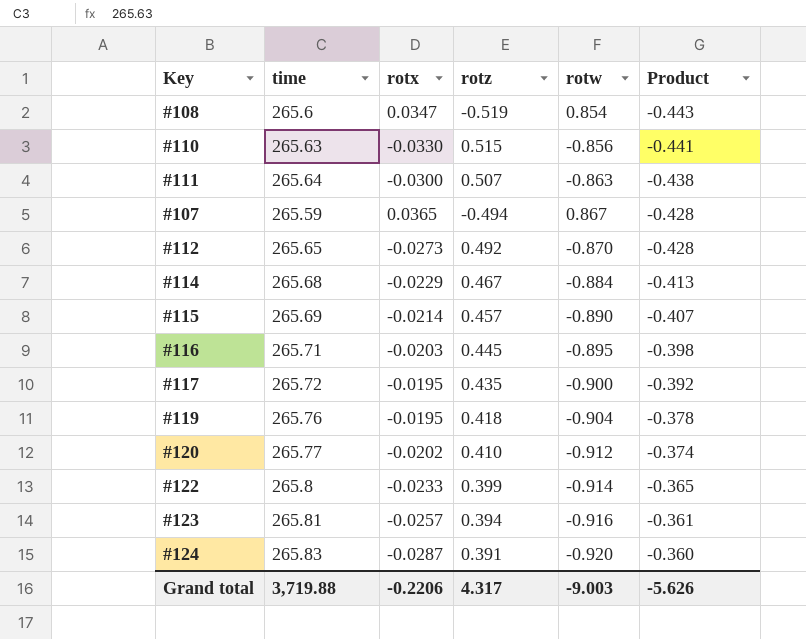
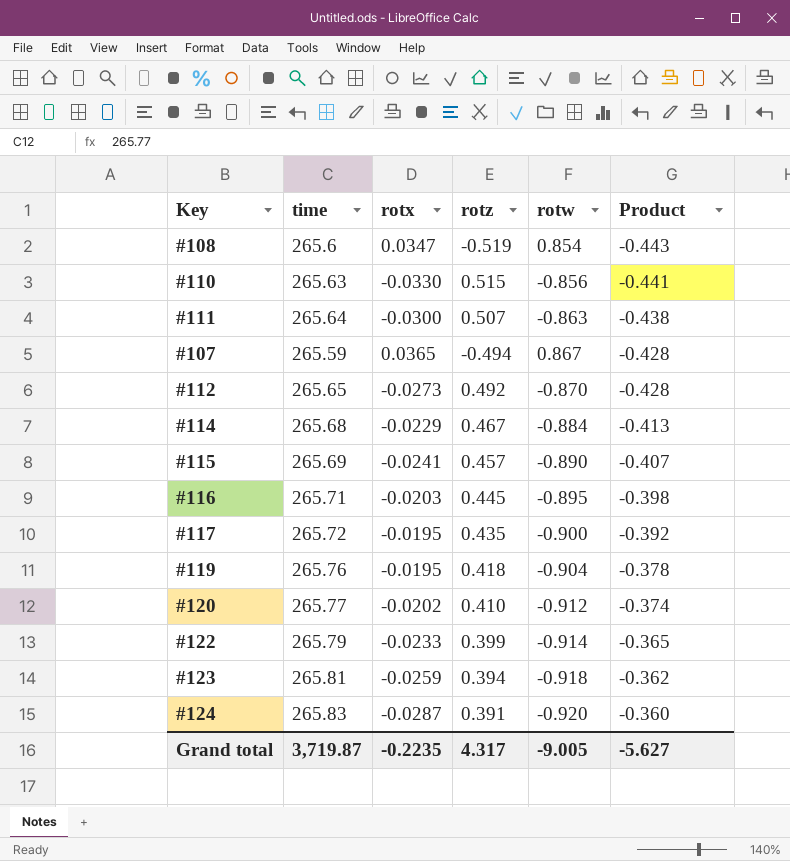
#115 | rotx: -0.0214 -> -0.0241
#122 | time: 265.8 -> 265.79
#123 | rotx: -0.0257 -> -0.0259
#123 | rotw: -0.916 -> -0.918
#123 | Product: -0.361 -> -0.362
Grand total | time: 3,719.88 -> 3,719.87
Grand total | rotx: -0.2206 -> -0.2235
Grand total | rotw: -9.003 -> -9.005
Grand total | Product: -5.626 -> -5.627

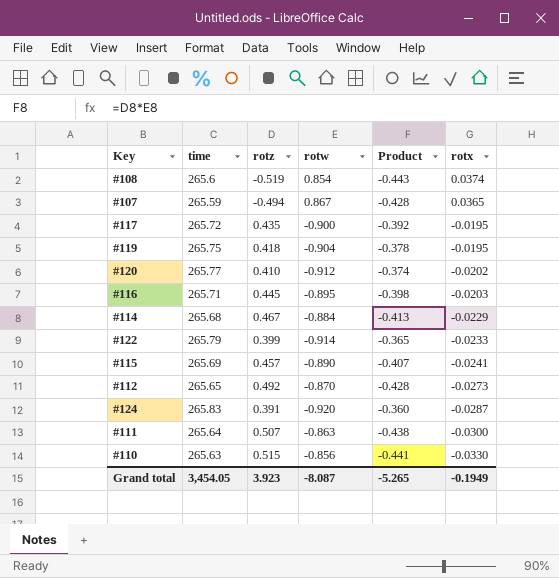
row order: Product ascending -> rotx descending
column rotx | position: 3 -> 6
row #123: 265.81 | -0.0259 | 0.394 | -0.918 | -0.362 -> none
#108 | rotx: 0.0347 -> 0.0374
#119 | time: 265.76 -> 265.75
Grand total | time: 3,719.87 -> 3,454.05
Grand total | rotz: 4.317 -> 3.923
Grand total | rotw: -9.005 -> -8.087
Grand total | Product: -5.627 -> -5.265
Grand total | rotx: -0.2235 -> -0.1949

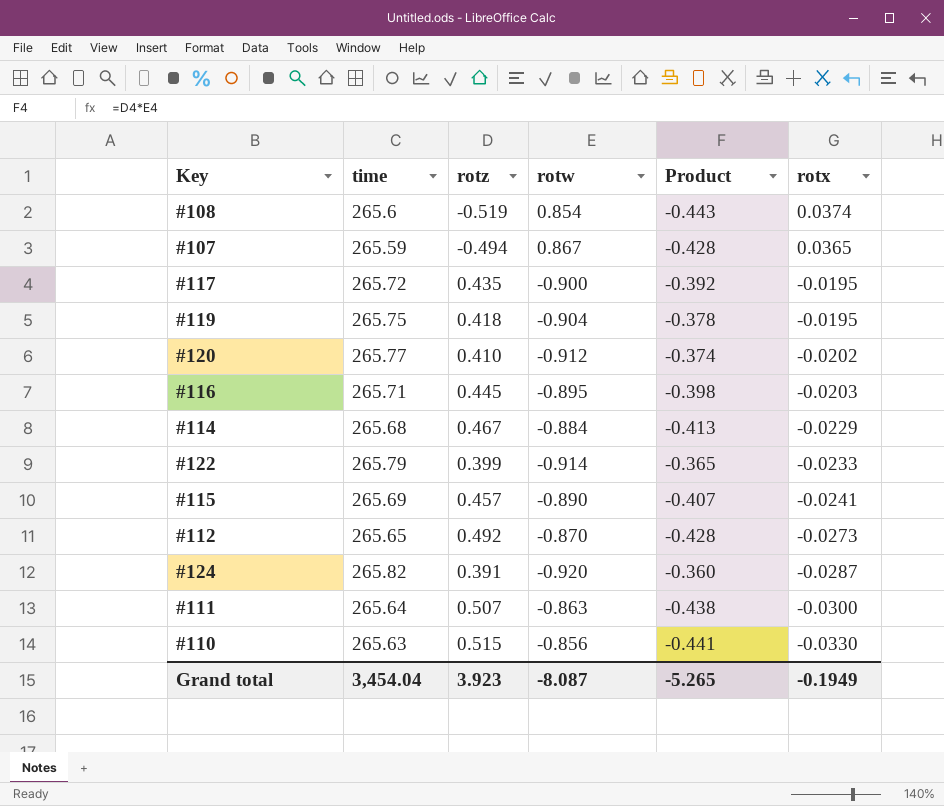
#124 | time: 265.83 -> 265.82
Grand total | time: 3,454.05 -> 3,454.04

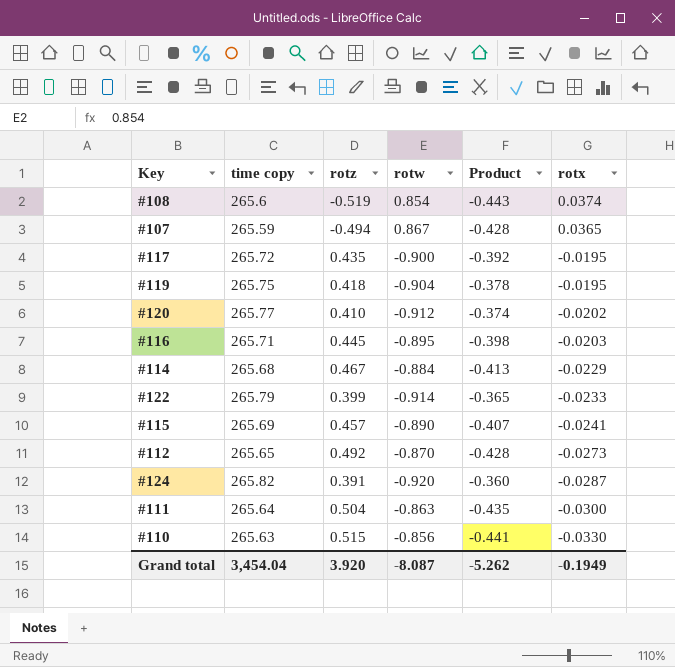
column name: time -> time copy
#111 | rotz: 0.507 -> 0.504
#111 | Product: -0.438 -> -0.435
Grand total | rotz: 3.923 -> 3.920
Grand total | Product: -5.265 -> -5.262

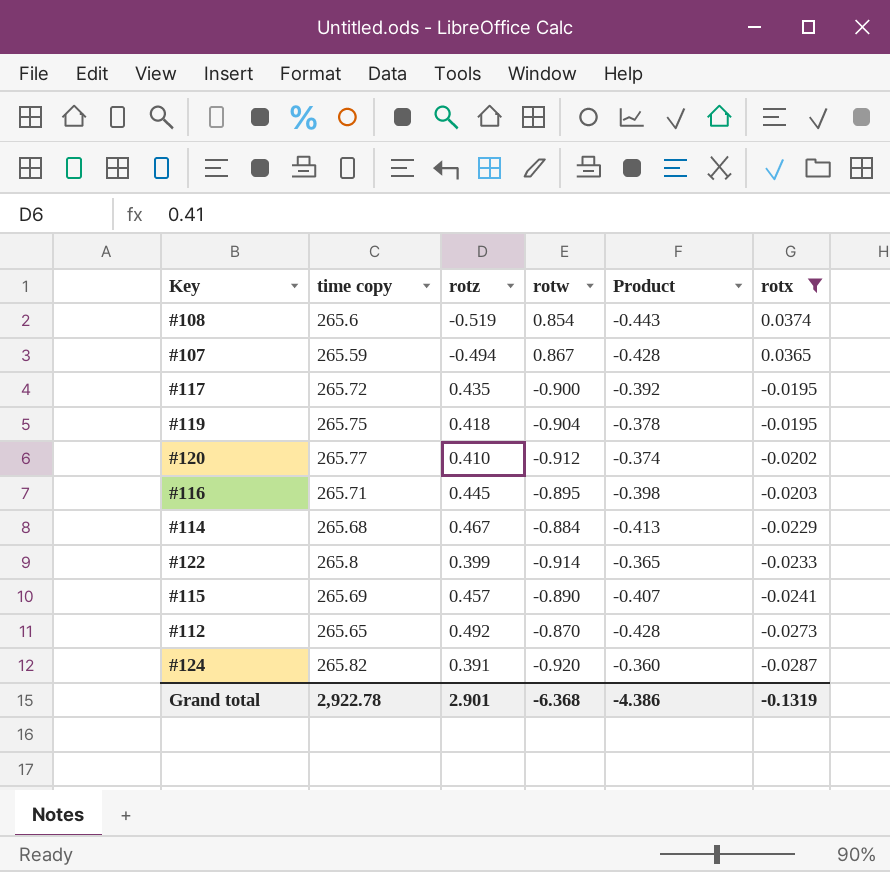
filter: none -> rotx >= -0.0287
#122 | time copy: 265.79 -> 265.8
Grand total | time copy: 3,454.04 -> 2,922.78
Grand total | rotz: 3.920 -> 2.901
Grand total | rotw: -8.087 -> -6.368
Grand total | Product: -5.262 -> -4.386
Grand total | rotx: -0.1949 -> -0.1319

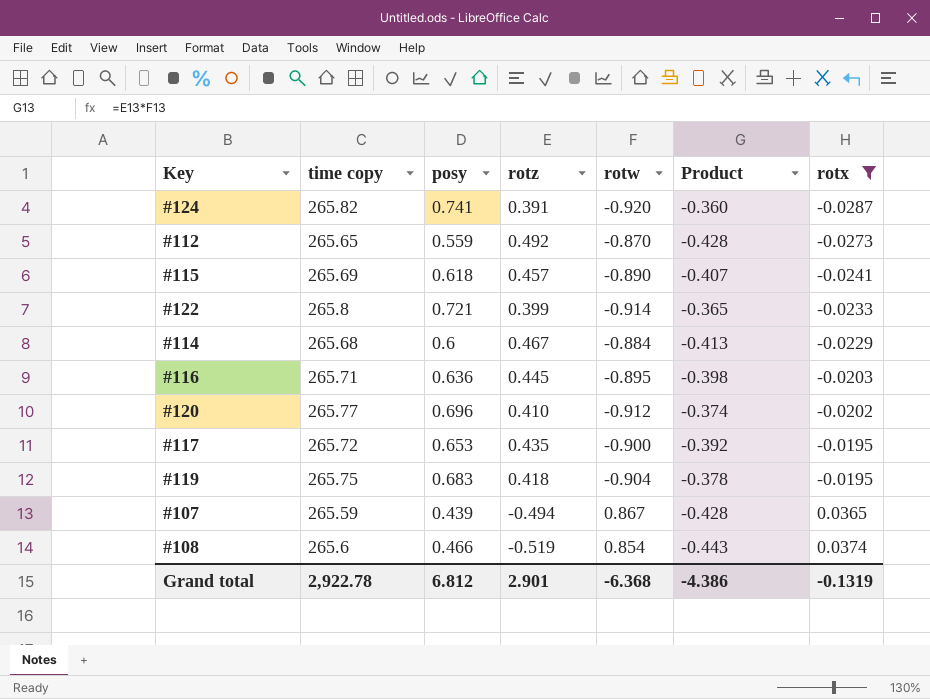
row order: rotx descending -> rotx ascending
column posy | position: none -> 3

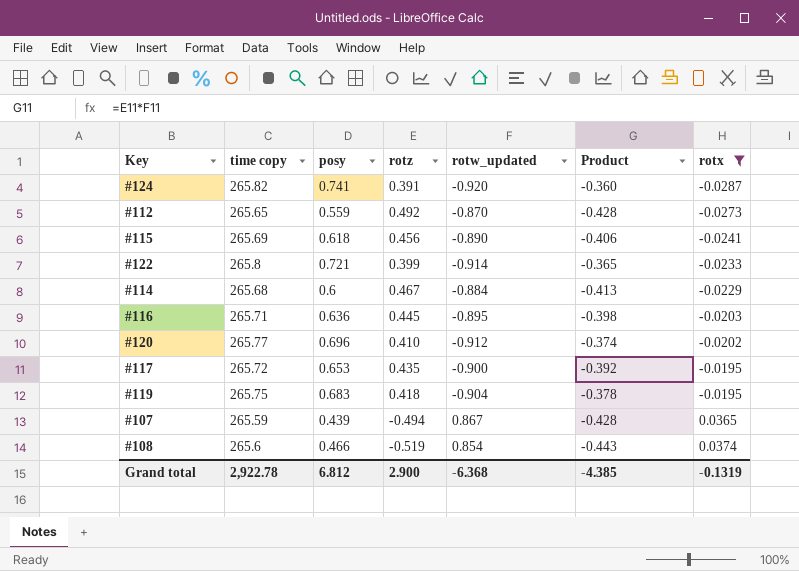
column name: rotw -> rotw_updated
#115 | rotz: 0.457 -> 0.456
#115 | Product: -0.407 -> -0.406
Grand total | rotz: 2.901 -> 2.900
Grand total | Product: -4.386 -> -4.385

